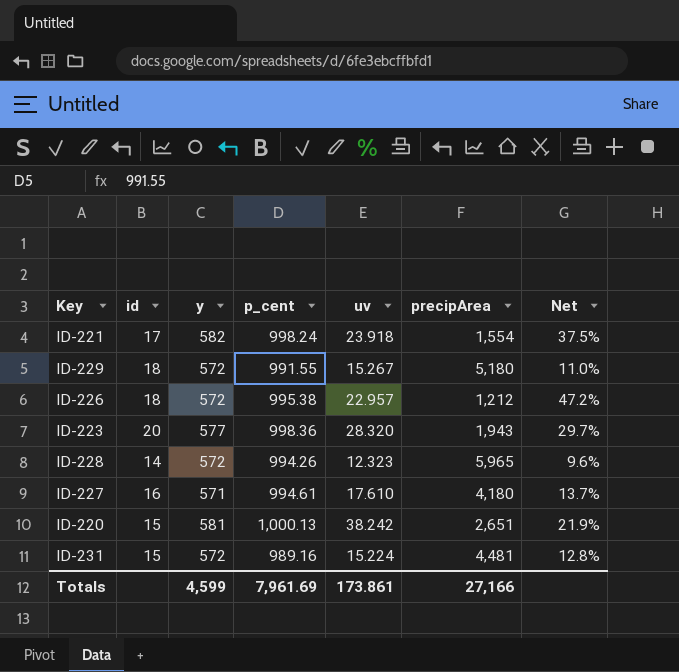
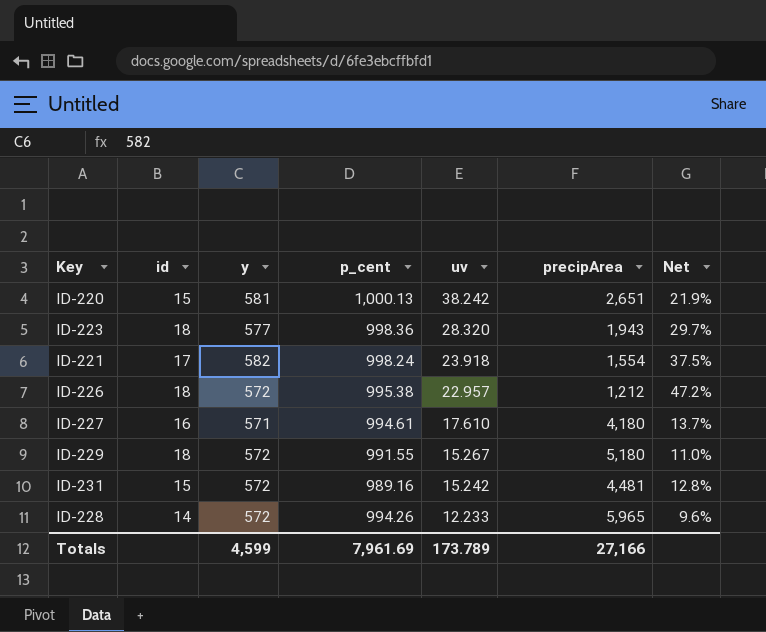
row order: none -> uv descending
ID-223 | id: 20 -> 18
ID-231 | uv: 15.224 -> 15.242
ID-228 | uv: 12.323 -> 12.233
Totals | uv: 173.861 -> 173.789

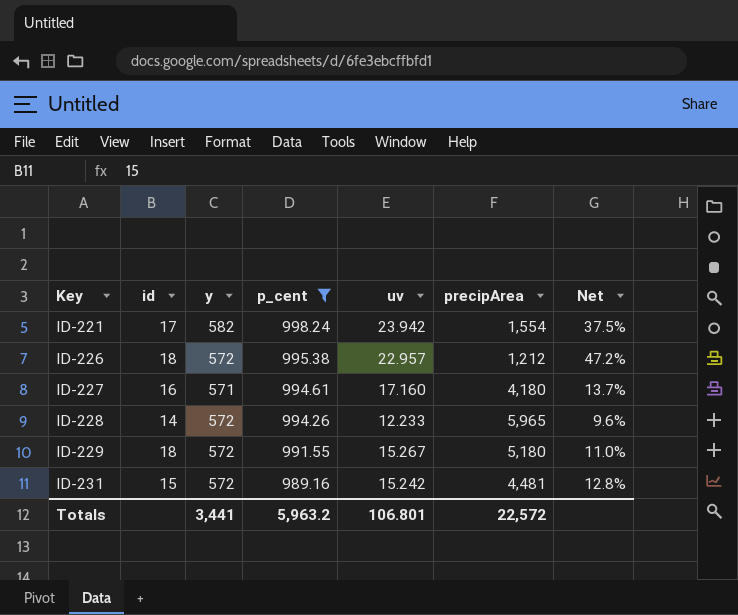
filter: none -> p_cent <= 998.24
row order: uv descending -> Key ascending
ID-221 | uv: 23.918 -> 23.942
ID-227 | uv: 17.610 -> 17.160
Totals | y: 4,599 -> 3,441
Totals | p_cent: 7,961.69 -> 5,963.2
Totals | uv: 173.789 -> 106.801
Totals | precipArea: 27,166 -> 22,572

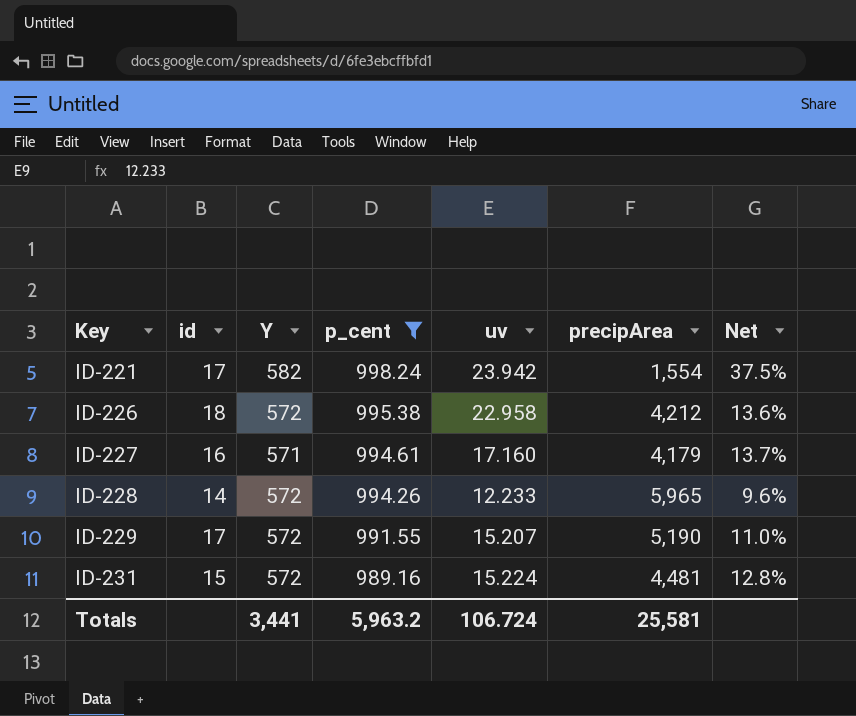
column name: y -> Y
ID-226 | uv: 22.957 -> 22.958
ID-226 | precipArea: 1,212 -> 4,212
ID-226 | Net: 47.2% -> 13.6%
ID-227 | precipArea: 4,180 -> 4,179
ID-229 | id: 18 -> 17
ID-229 | uv: 15.267 -> 15.207
ID-229 | precipArea: 5,180 -> 5,190
ID-231 | uv: 15.242 -> 15.224
Totals | uv: 106.801 -> 106.724
Totals | precipArea: 22,572 -> 25,581

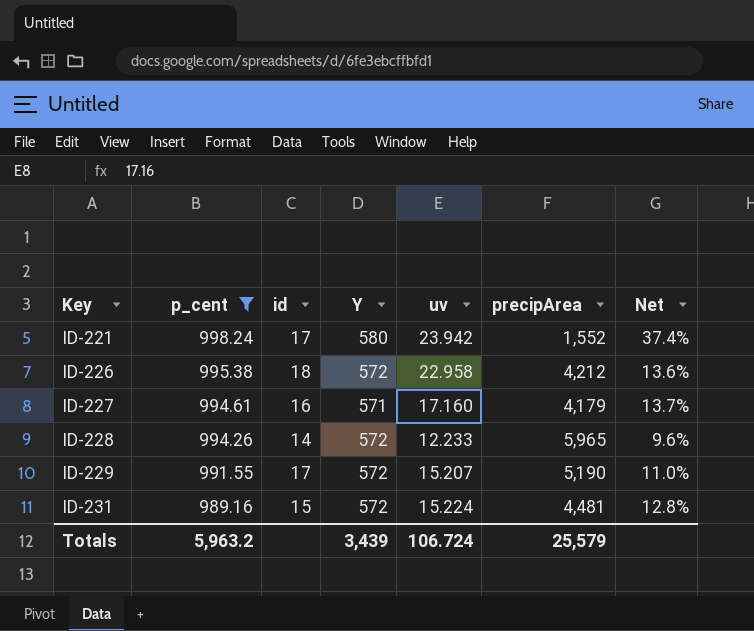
column p_cent | position: 4 -> 2
ID-221 | Y: 582 -> 580
ID-221 | precipArea: 1,554 -> 1,552
ID-221 | Net: 37.5% -> 37.4%
Totals | Y: 3,441 -> 3,439
Totals | precipArea: 25,581 -> 25,579

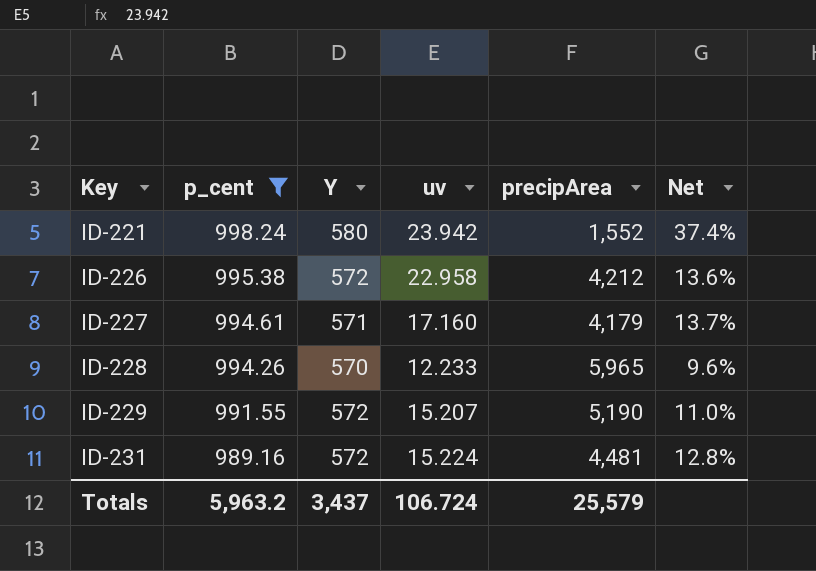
column id | position: 3 -> none
ID-228 | Y: 572 -> 570
Totals | Y: 3,439 -> 3,437

